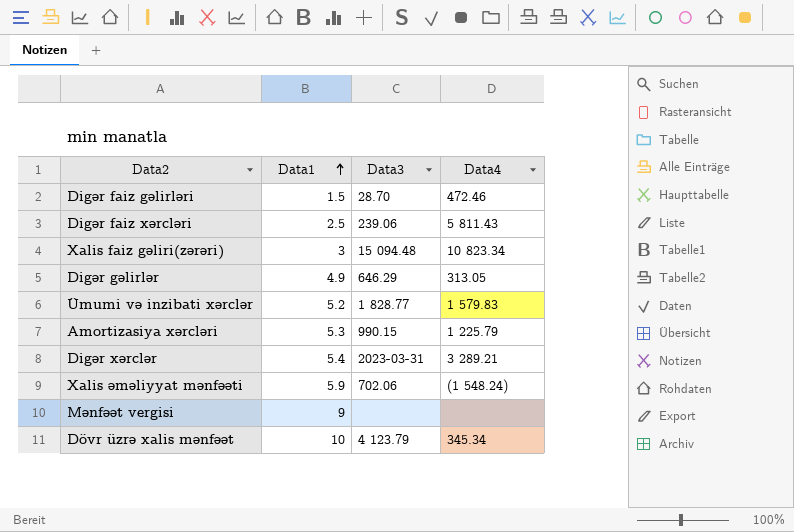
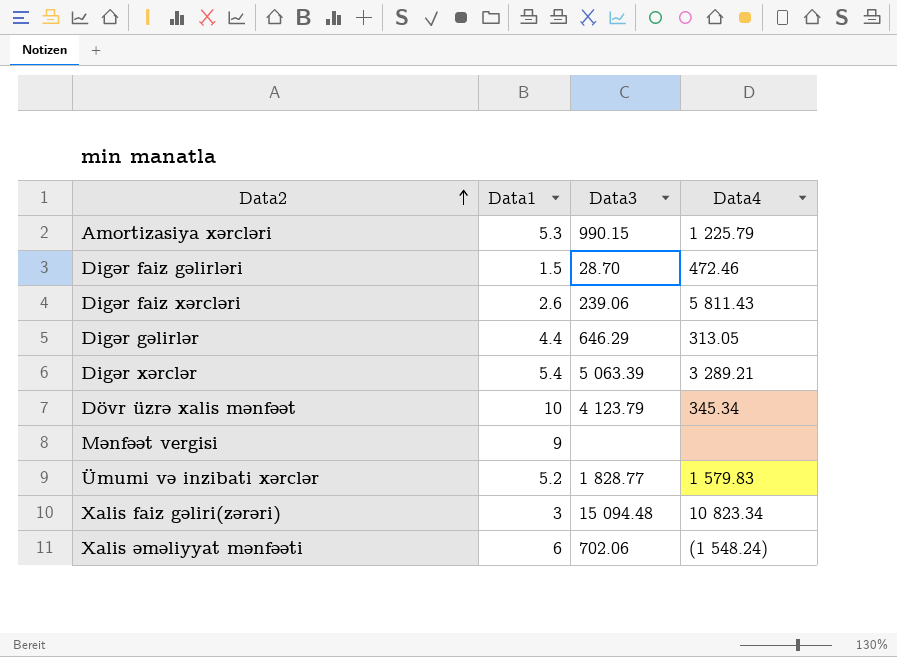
row order: Data1 ascending -> Data2 ascending
Digər faiz xərcləri | Data1: 2.5 -> 2.6
Digər gəlirlər | Data1: 4.9 -> 4.4
Digər xərclər | Data3: 2023-03-31 -> 5 063.39
Xalis əməliyyat mənfəəti | Data1: 5.9 -> 6

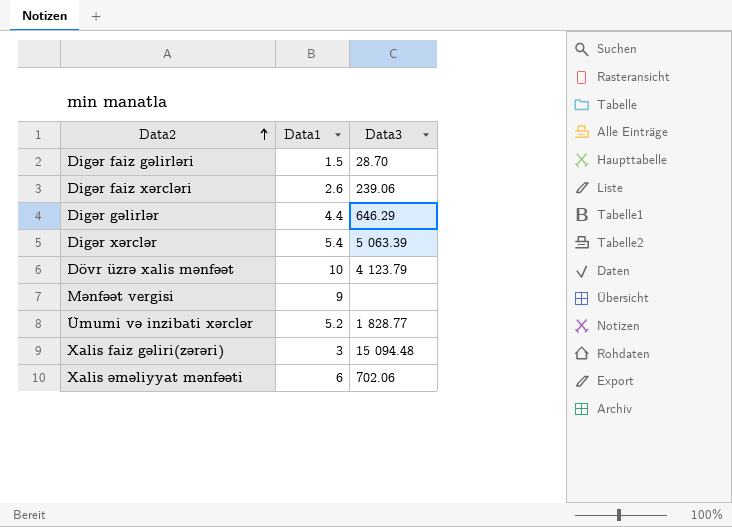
column Data4 | position: 4 -> none
row Amortizasiya xərcləri: 5.3 | 990.15 | 1 225.79 -> none

